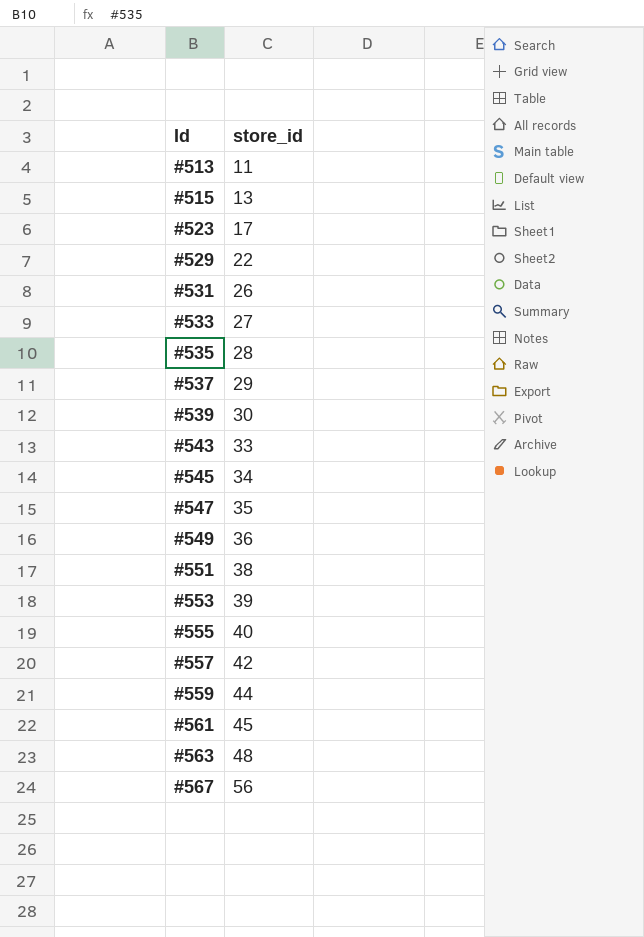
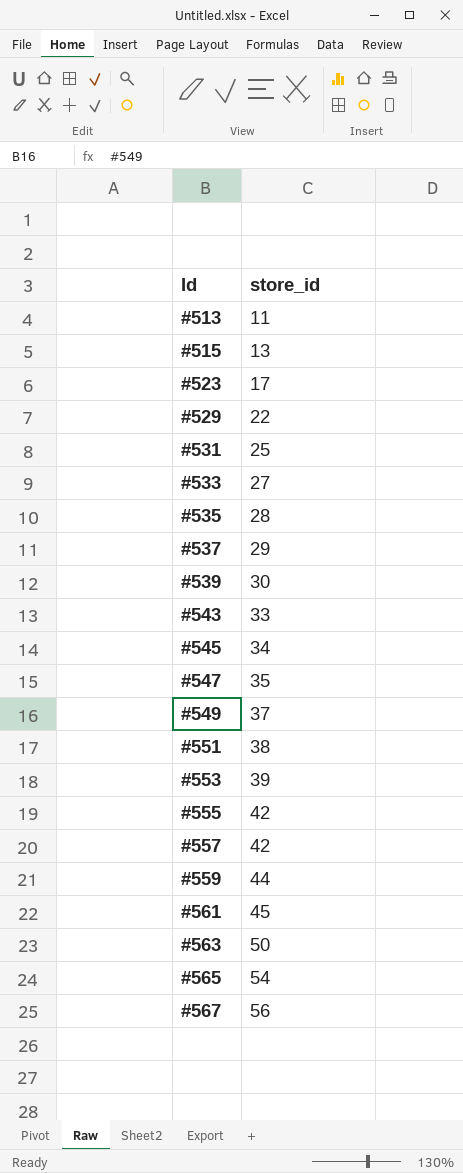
#531 | store_id: 26 -> 25
#549 | store_id: 36 -> 37
#555 | store_id: 40 -> 42
#563 | store_id: 48 -> 50
row #565: none -> 54

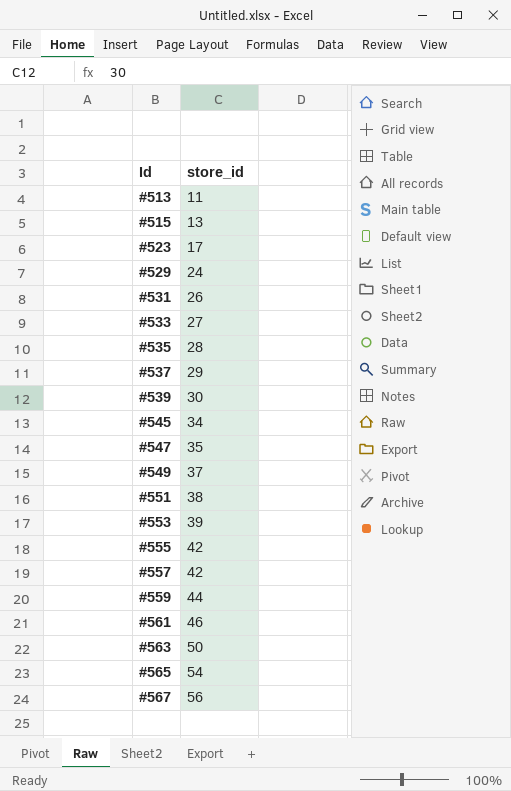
row #543: 33 -> none
#529 | store_id: 22 -> 24
#531 | store_id: 25 -> 26
#561 | store_id: 45 -> 46

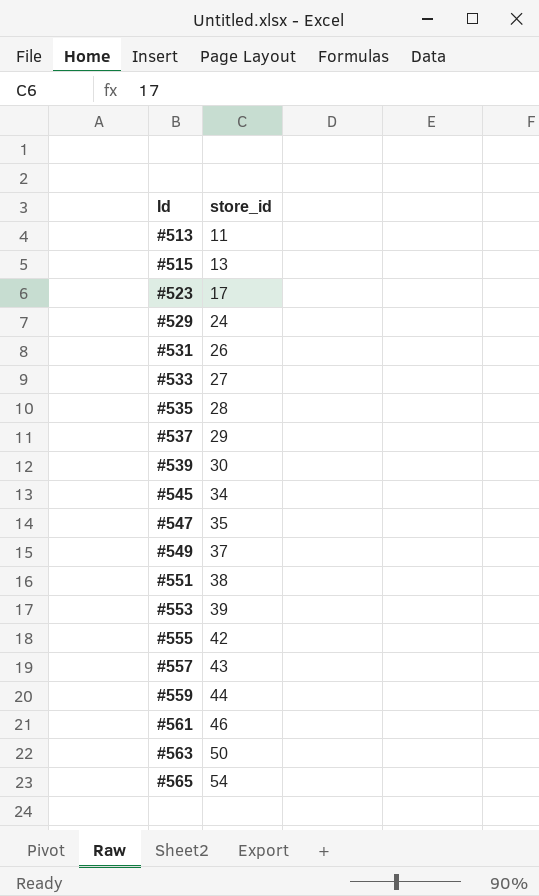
row #567: 56 -> none
#557 | store_id: 42 -> 43

